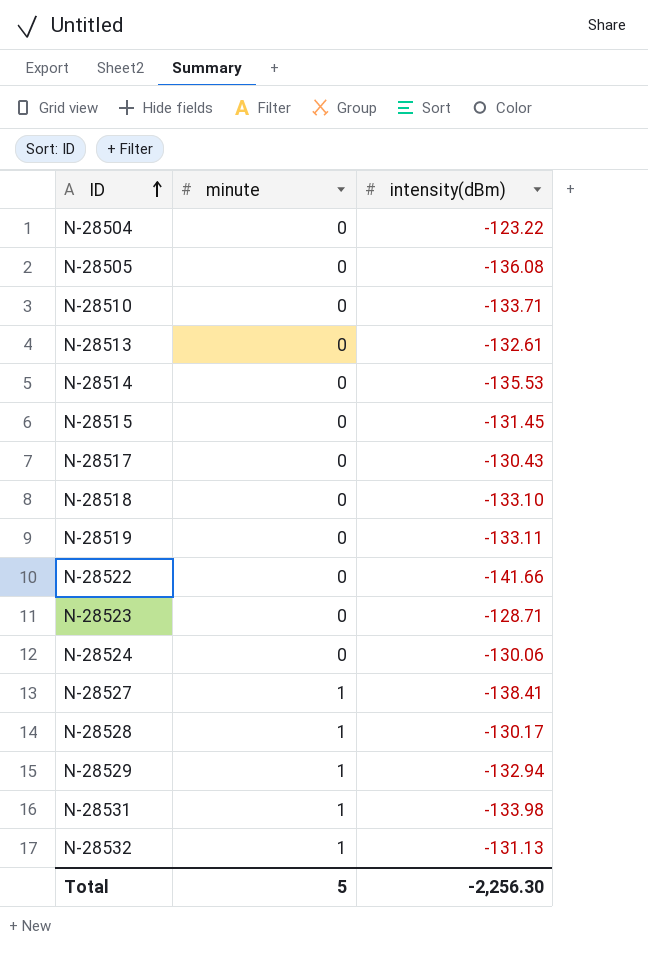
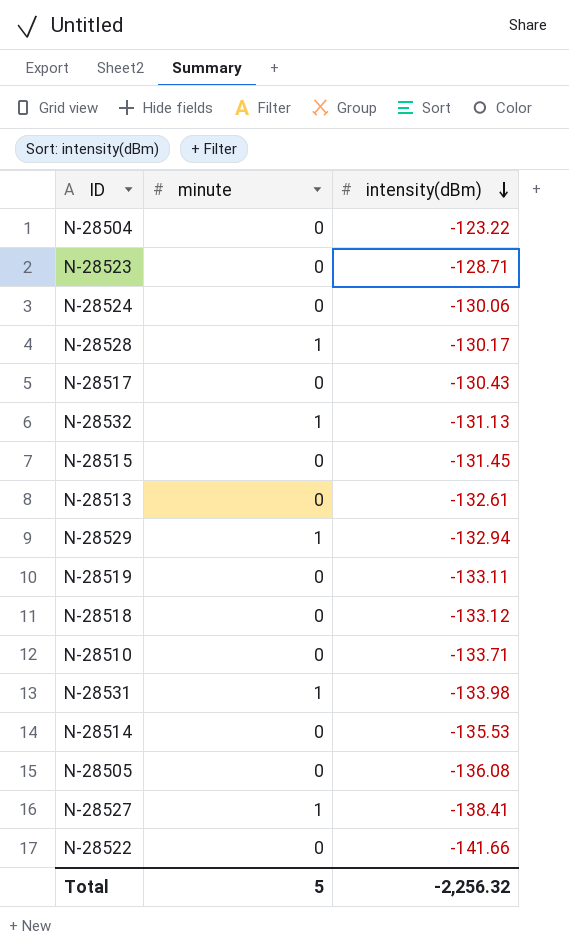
row order: ID ascending -> intensity(dBm) descending
N-28518 | intensity(dBm): -133.10 -> -133.12
Total | intensity(dBm): -2,256.30 -> -2,256.32

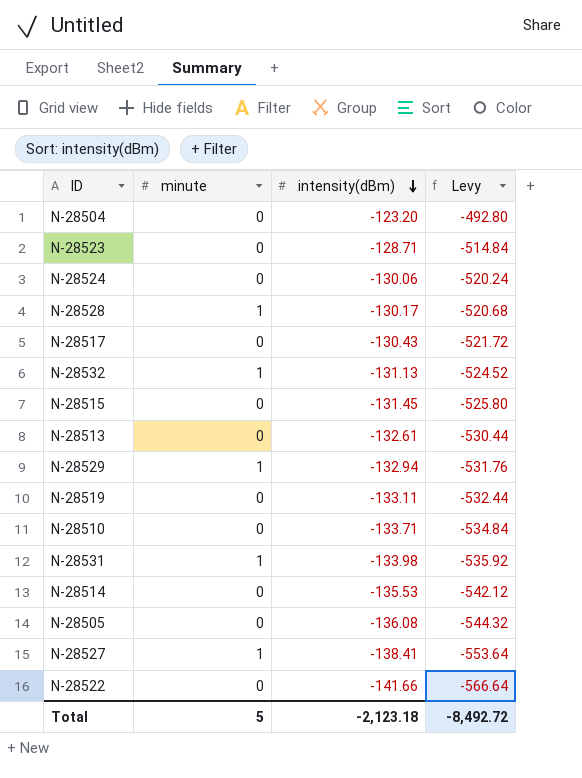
column Levy | formula: none -> [intensity(dBm)] * 4
row N-28518: 0 | -133.12 -> none
N-28504 | intensity(dBm): -123.22 -> -123.20
Total | intensity(dBm): -2,256.32 -> -2,123.18

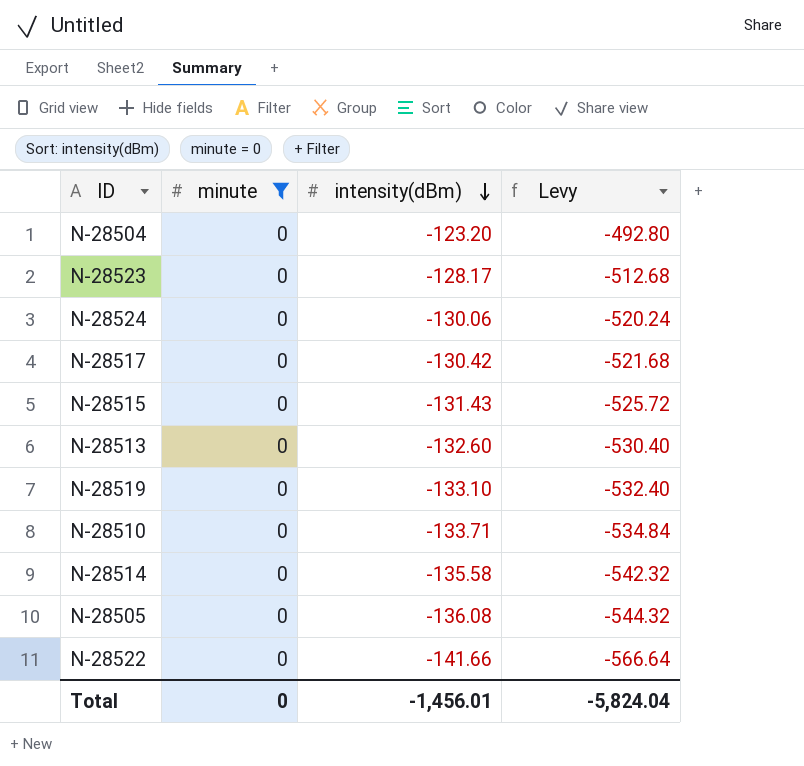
filter: none -> minute = 0
N-28523 | intensity(dBm): -128.71 -> -128.17
N-28523 | Levy: -514.84 -> -512.68
N-28517 | intensity(dBm): -130.43 -> -130.42
N-28517 | Levy: -521.72 -> -521.68
N-28515 | intensity(dBm): -131.45 -> -131.43
N-28515 | Levy: -525.80 -> -525.72
N-28513 | intensity(dBm): -132.61 -> -132.60
N-28513 | Levy: -530.44 -> -530.40
N-28519 | intensity(dBm): -133.11 -> -133.10
N-28519 | Levy: -532.44 -> -532.40
N-28514 | intensity(dBm): -135.53 -> -135.58
N-28514 | Levy: -542.12 -> -542.32
Total | minute: 5 -> 0
Total | intensity(dBm): -2,123.18 -> -1,456.01
Total | Levy: -8,492.72 -> -5,824.04

